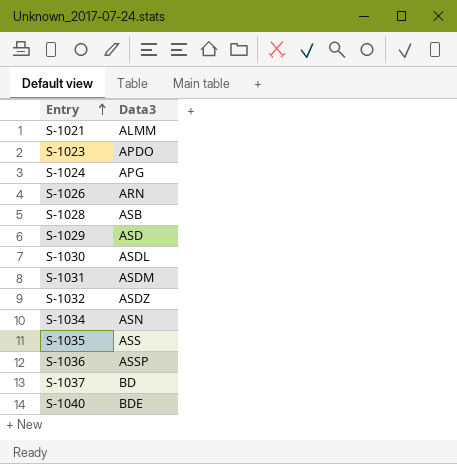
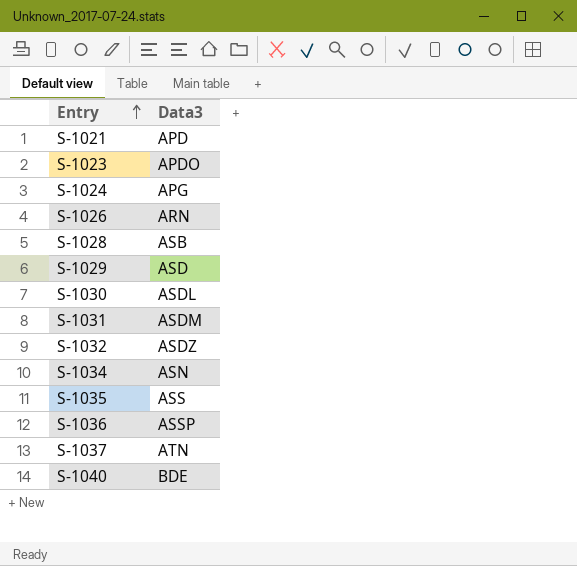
S-1021 | Data3: ALMM -> APD
S-1037 | Data3: BD -> ATN

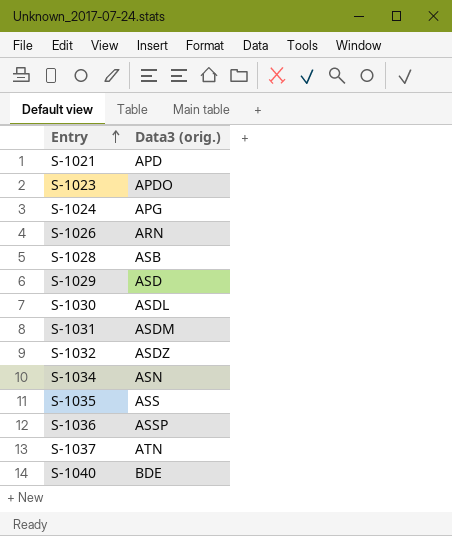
column name: Data3 -> Data3 (orig.)

